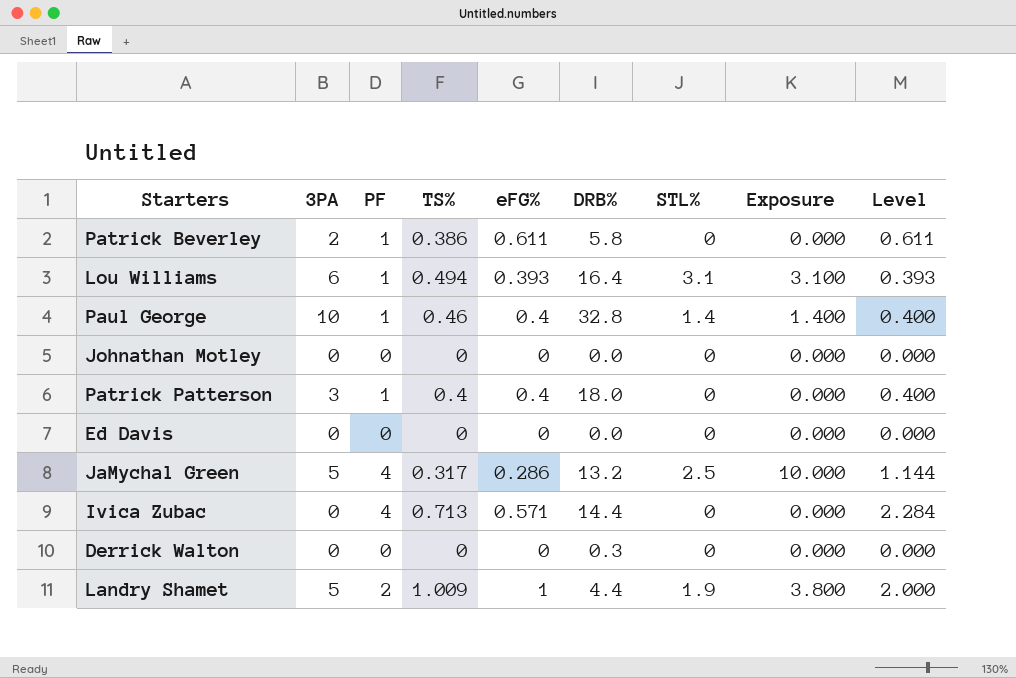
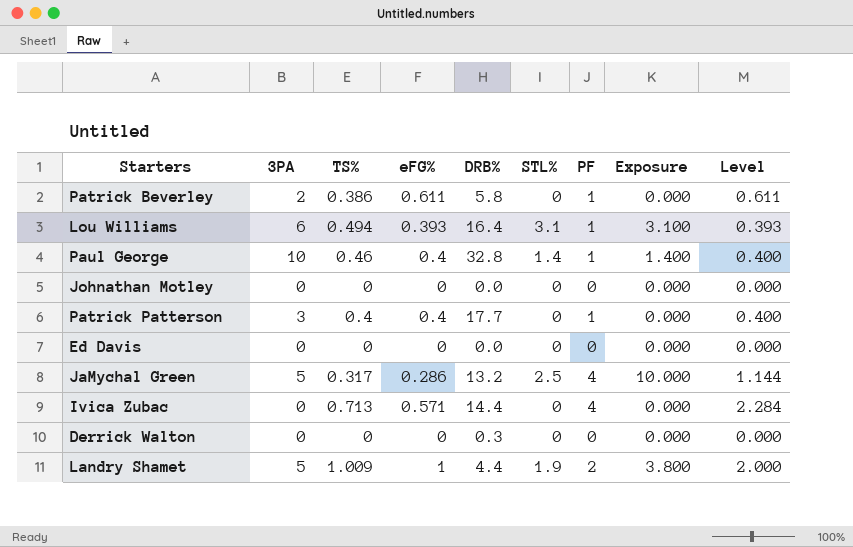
column PF | position: 3 -> 7
Patrick Patterson | DRB%: 18.0 -> 17.7

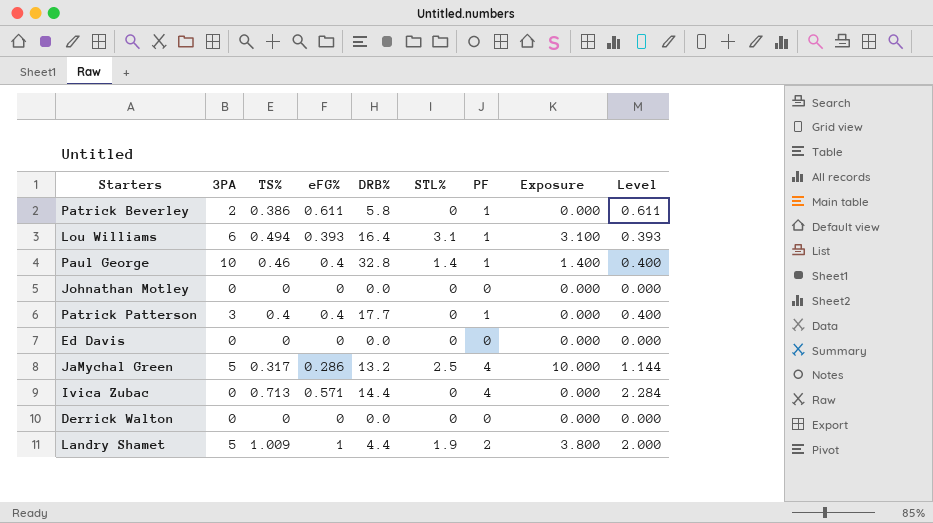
Derrick Walton | DRB%: 0.3 -> 0.0

